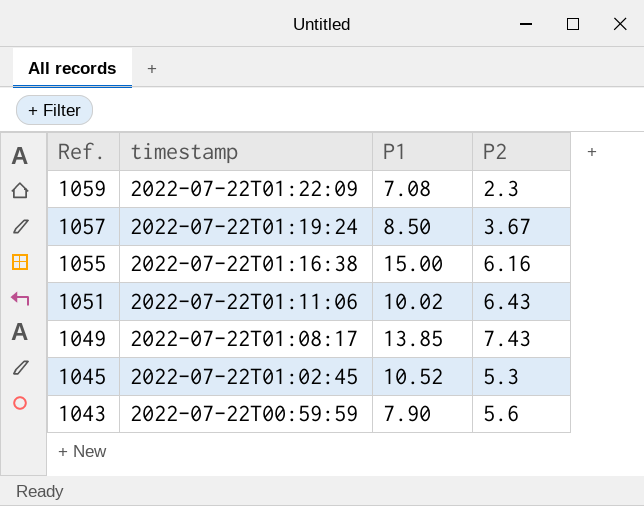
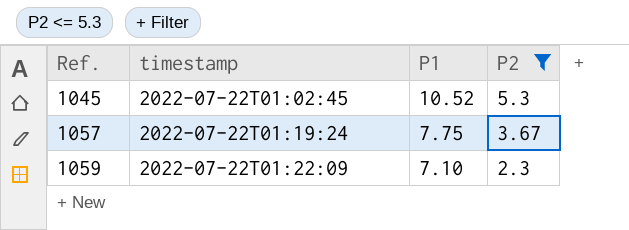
filter: none -> P2 <= 5.3
row order: Ref. descending -> Ref. ascending
1057 | P1: 8.50 -> 7.75
1059 | P1: 7.08 -> 7.10

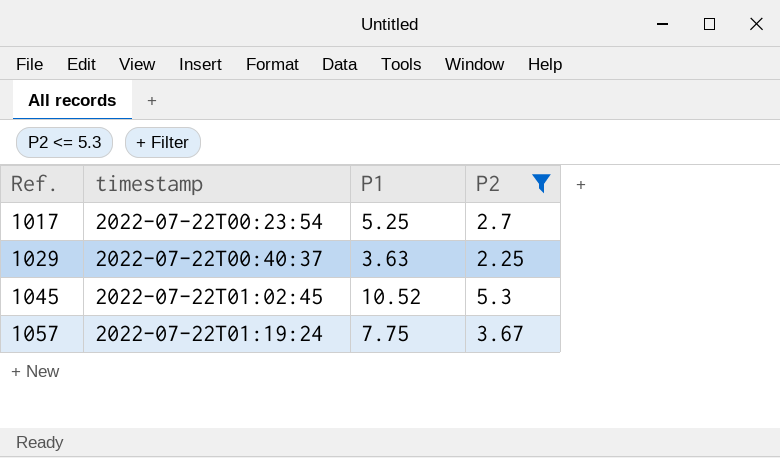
row 1059: 2022-07-22T01:22:09 | 7.10 | 2.3 -> none
row 1017: none -> 2022-07-22T00:23:54 | 5.25 | 2.7
row 1029: none -> 2022-07-22T00:40:37 | 3.63 | 2.25

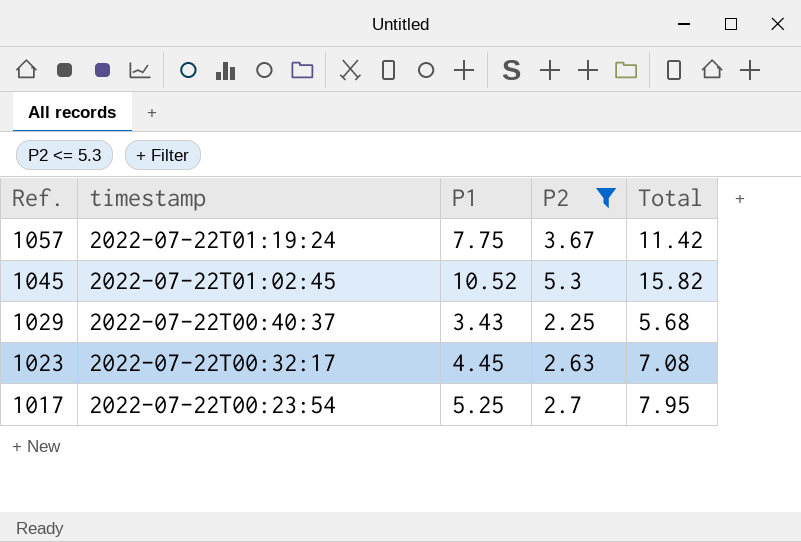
row order: Ref. ascending -> Ref. descending
column Total | formula: none -> [P1] + [P2]
1029 | P1: 3.63 -> 3.43
row 1023: none -> 2022-07-22T00:32:17 | 4.45 | 2.63 | 7.08

